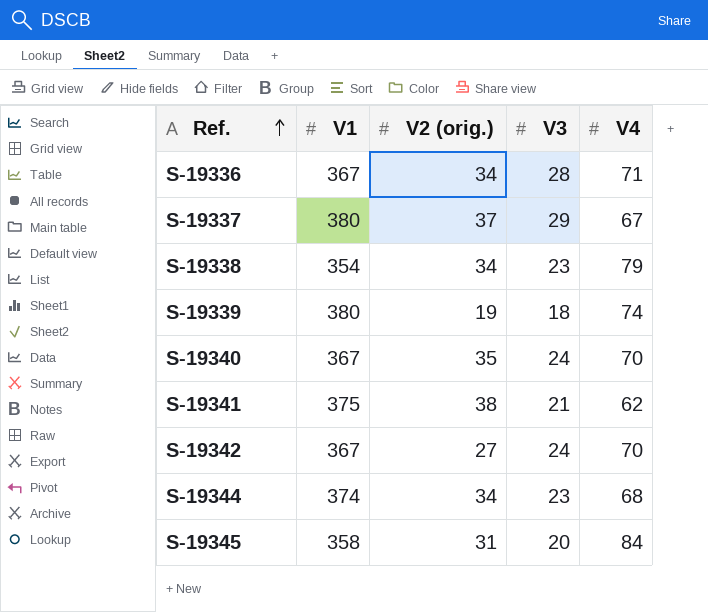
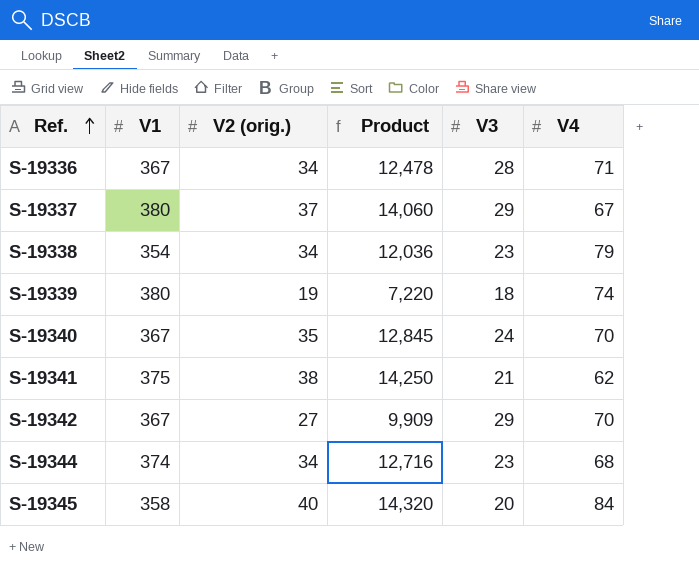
column Product | formula: none -> [V1] * [V2 (orig.)]
S-19342 | V3: 24 -> 29
S-19345 | V2 (orig.): 31 -> 40

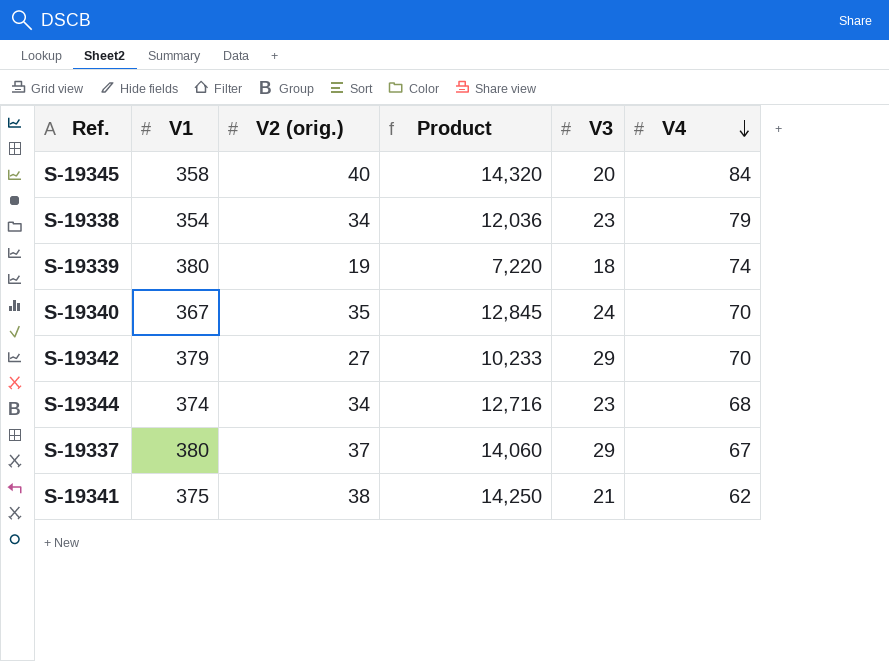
row order: Ref. ascending -> V4 descending
row S-19336: 367 | 34 | 12,478 | 28 | 71 -> none
S-19342 | V1: 367 -> 379
S-19342 | Product: 9,909 -> 10,233

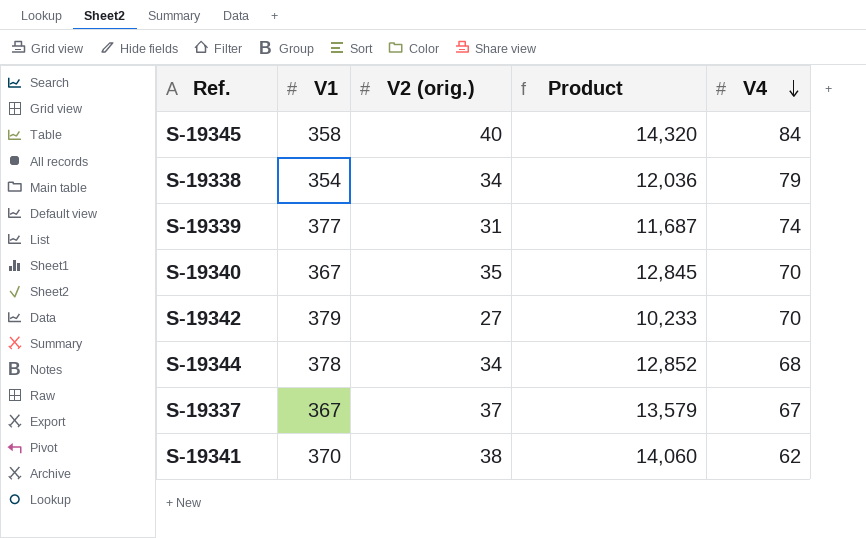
column V3 | position: 5 -> none
S-19339 | V1: 380 -> 377
S-19339 | V2 (orig.): 19 -> 31
S-19339 | Product: 7,220 -> 11,687
S-19344 | V1: 374 -> 378
S-19344 | Product: 12,716 -> 12,852
S-19337 | V1: 380 -> 367
S-19337 | Product: 14,060 -> 13,579
S-19341 | V1: 375 -> 370
S-19341 | Product: 14,250 -> 14,060

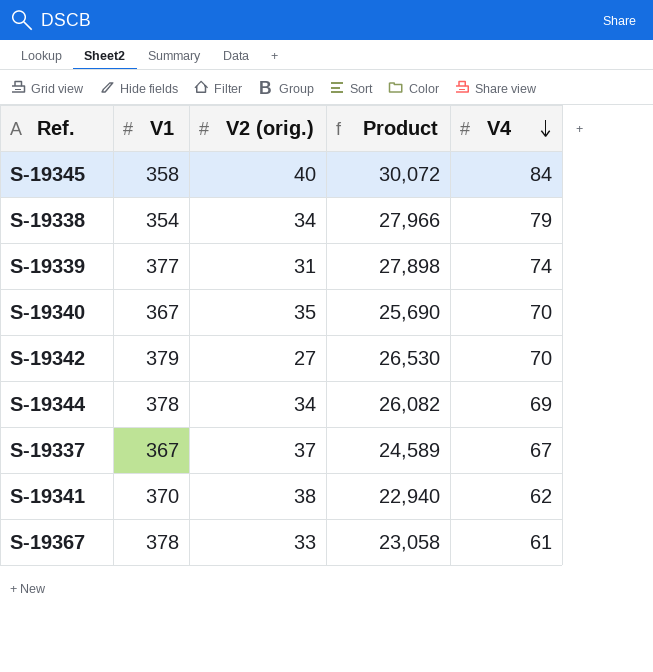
column Product | formula: [V1] * [V2 (orig.)] -> [V1] * [V4]
S-19344 | V4: 68 -> 69
row S-19367: none -> 378 | 33 | 23,058 | 61

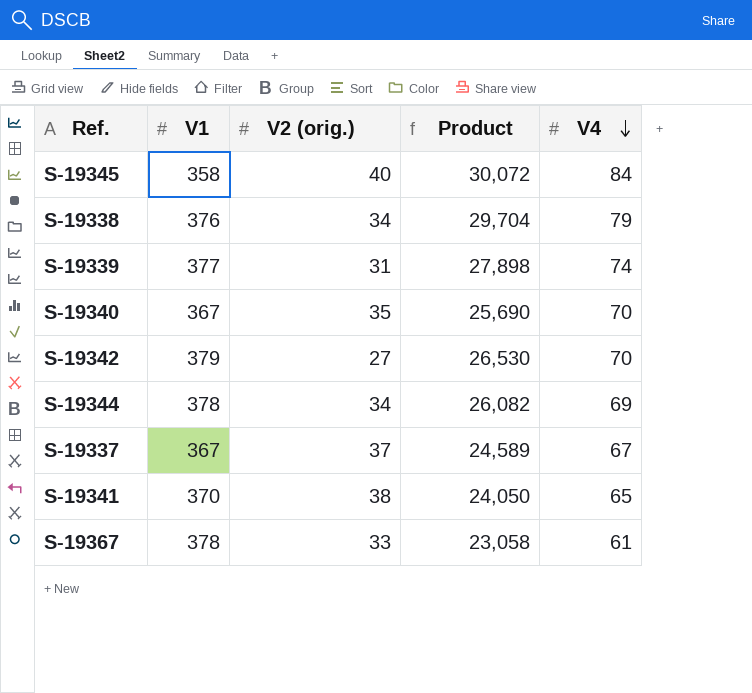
S-19338 | V1: 354 -> 376
S-19338 | Product: 27,966 -> 29,704
S-19341 | Product: 22,940 -> 24,050
S-19341 | V4: 62 -> 65

